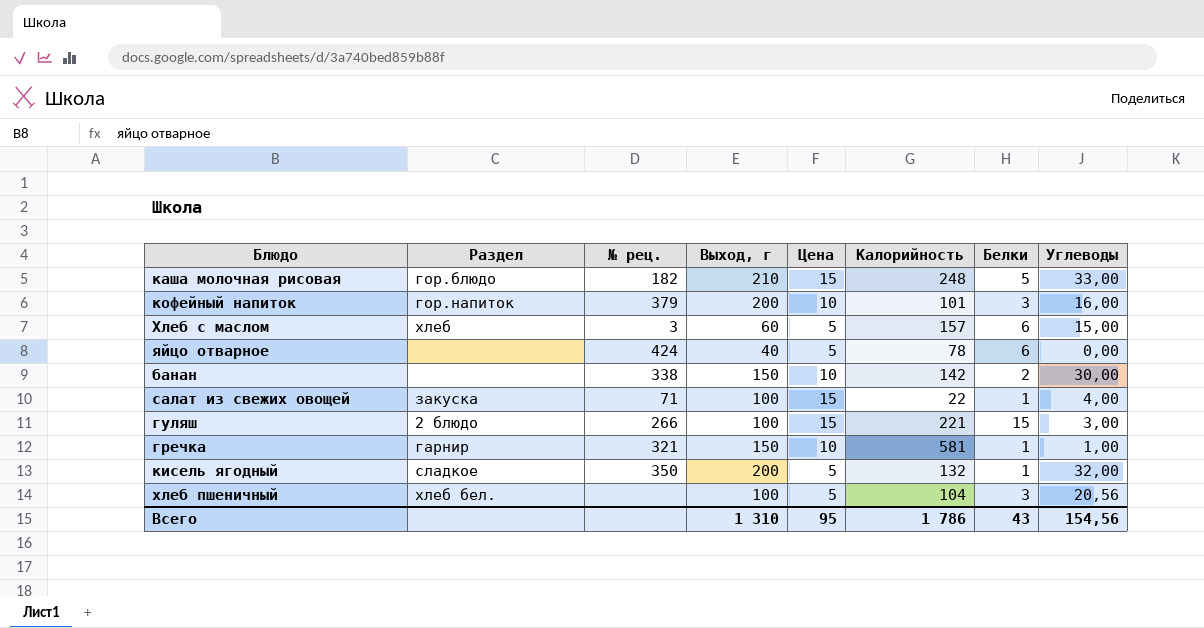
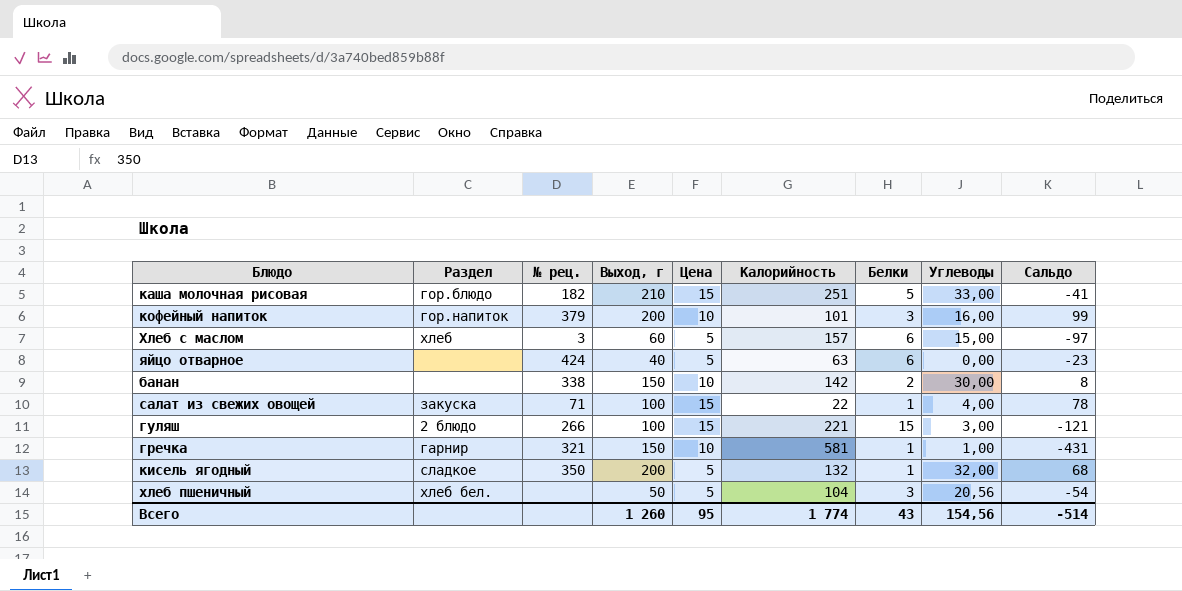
column Сальдо | formula: none -> [Выход, г] - [Калорийность]
каша молочная рисовая | Калорийность: 248 -> 251
яйцо отварное | Калорийность: 78 -> 63
хлеб пшеничный | Выход, г: 100 -> 50
Всего | Выход, г: 1 310 -> 1 260
Всего | Калорийность: 1 786 -> 1 774

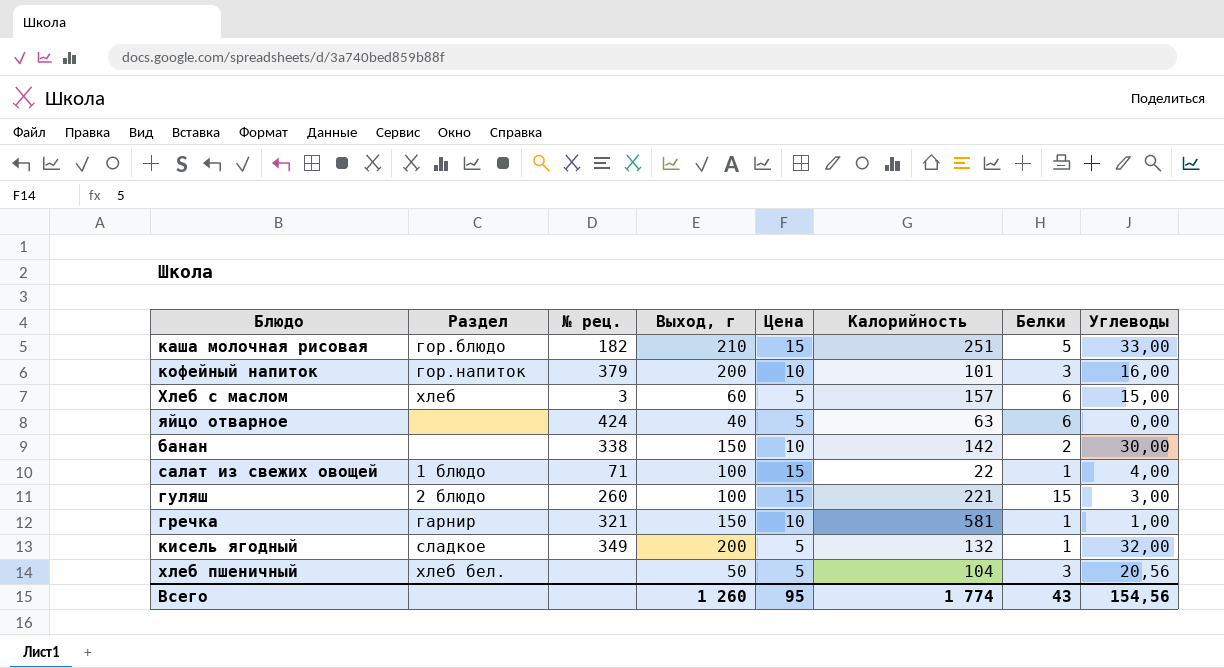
column Сальдо | formula: [Выход, г] - [Калорийность] -> none
салат из свежих овощей | Раздел: закуска -> 1 блюдо
гуляш | № рец.: 266 -> 260
кисель ягодный | № рец.: 350 -> 349

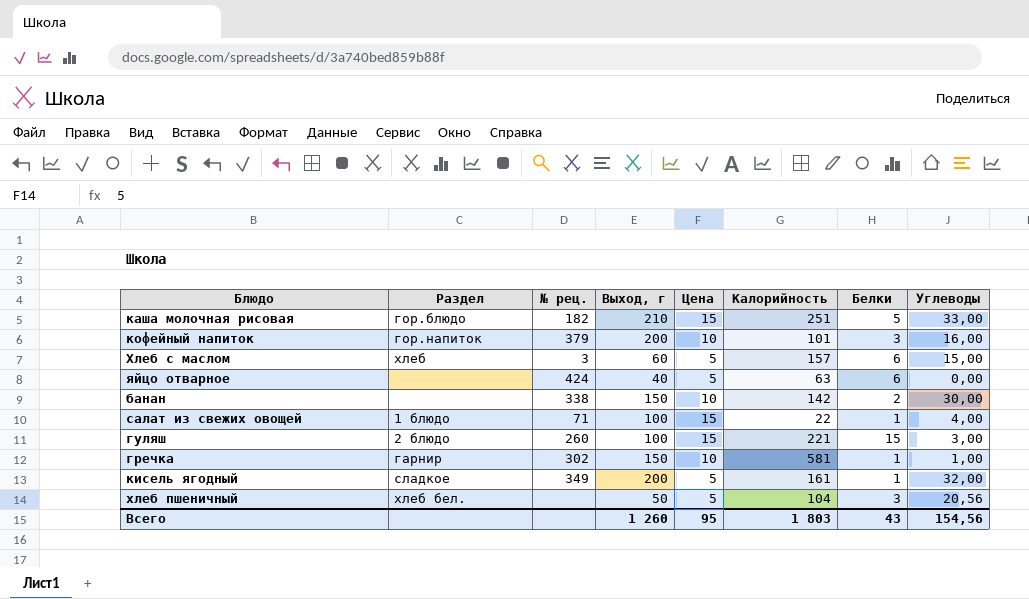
гречка | № рец.: 321 -> 302
кисель ягодный | Калорийность: 132 -> 161
Всего | Калорийность: 1 774 -> 1 803

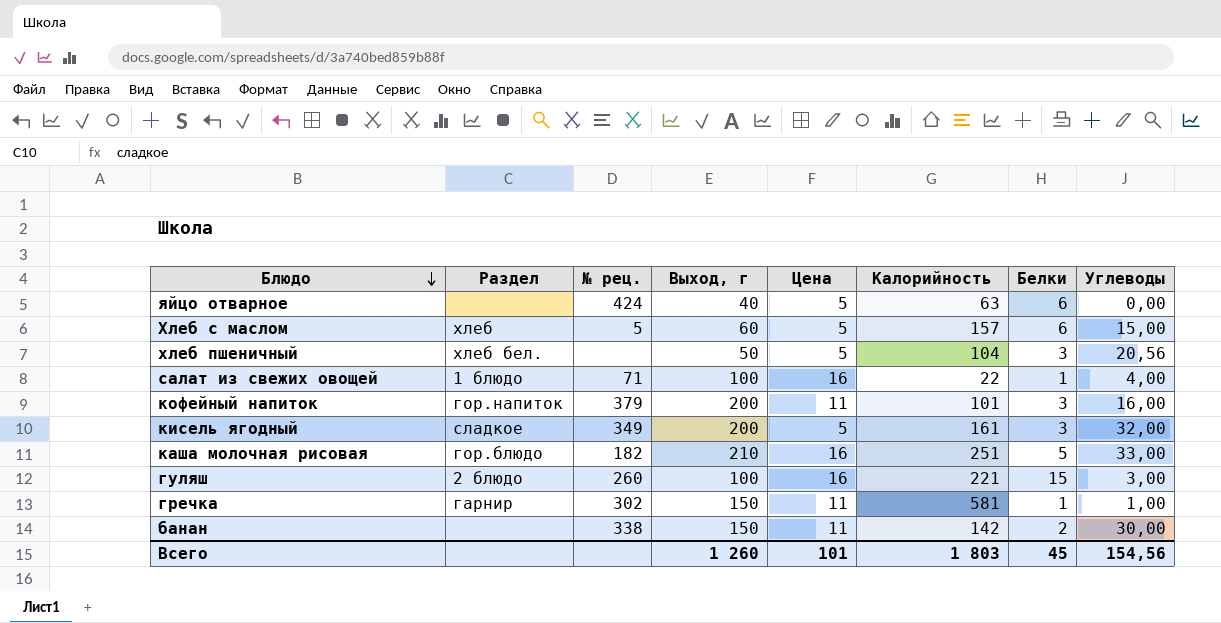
row order: none -> Блюдо descending
Хлеб с маслом | № рец.: 3 -> 5
салат из свежих овощей | Цена: 15 -> 16
кофейный напиток | Цена: 10 -> 11
кисель ягодный | Белки: 1 -> 3
каша молочная рисовая | Цена: 15 -> 16
гуляш | Цена: 15 -> 16
гречка | Цена: 10 -> 11
банан | Цена: 10 -> 11
Всего | Цена: 95 -> 101
Всего | Белки: 43 -> 45

